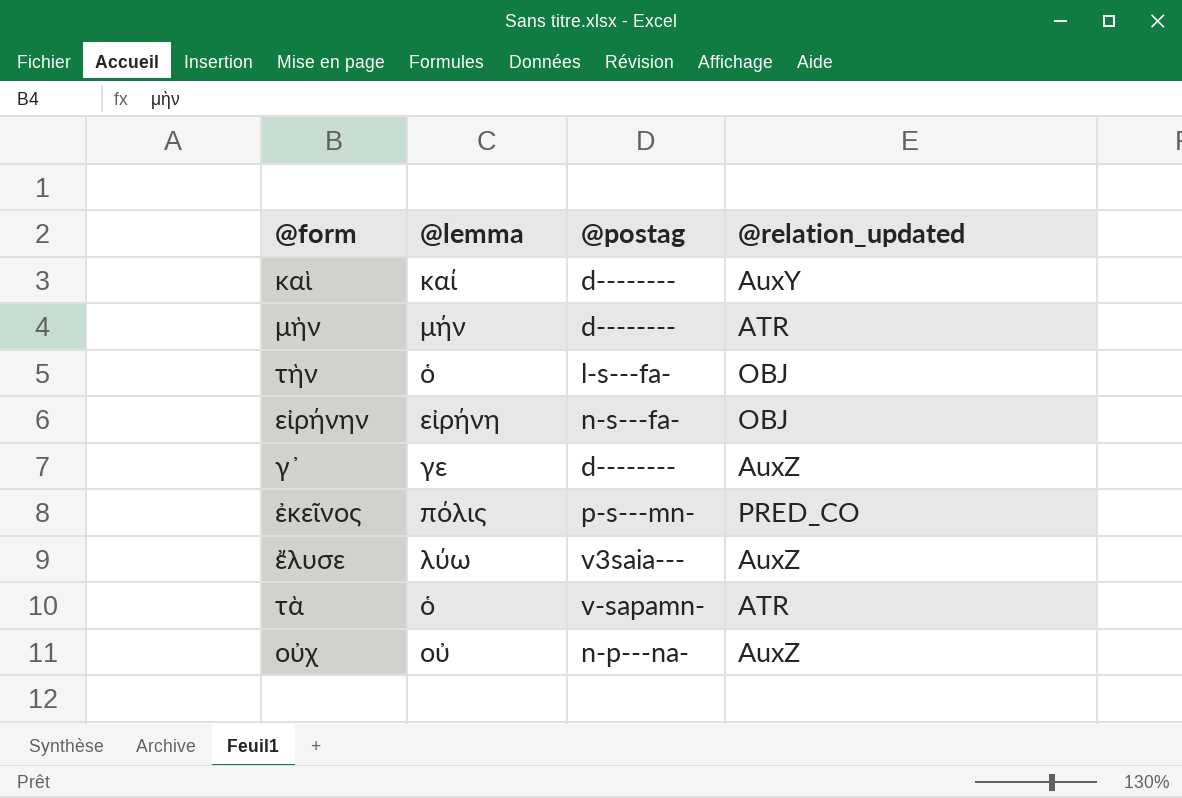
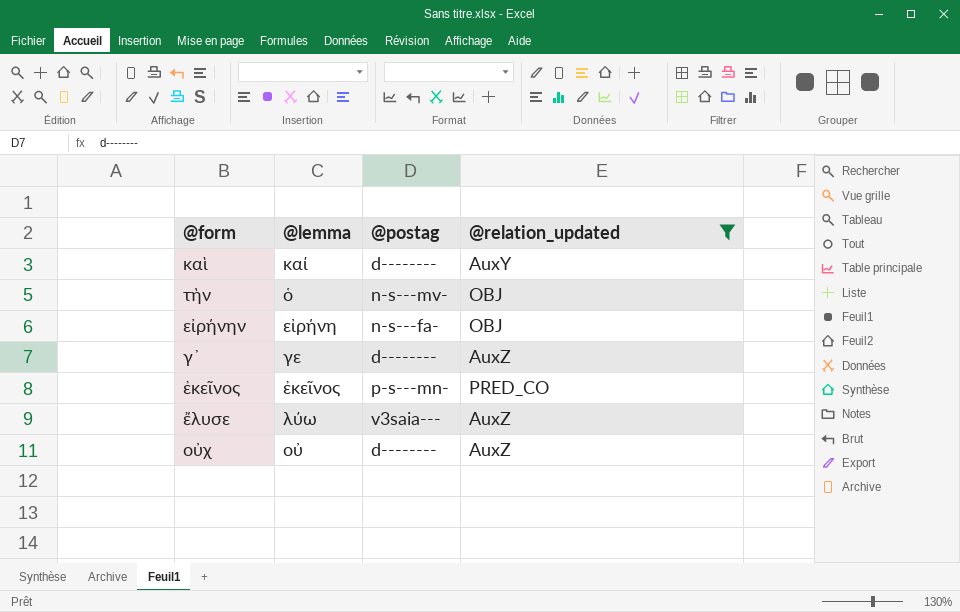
filter: none -> @relation_updated != ATR
τὴν | @postag: l-s---fa- -> n-s---mv-
ἐκεῖνος | @lemma: πόλις -> ἐκεῖνος
οὐχ | @postag: n-p---na- -> d--------

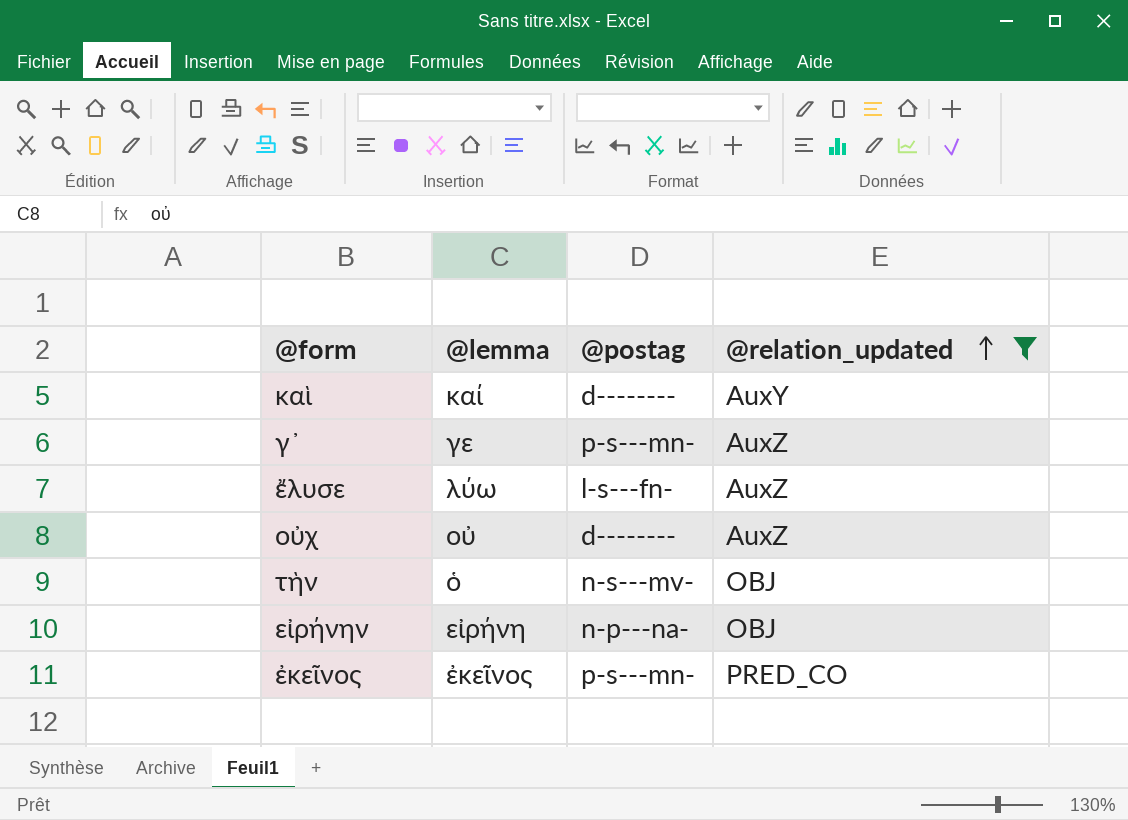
row order: none -> @relation_updated ascending
γ᾽ | @postag: d-------- -> p-s---mn-
ἔλυσε | @postag: v3saia--- -> l-s---fn-
εἰρήνην | @postag: n-s---fa- -> n-p---na-

